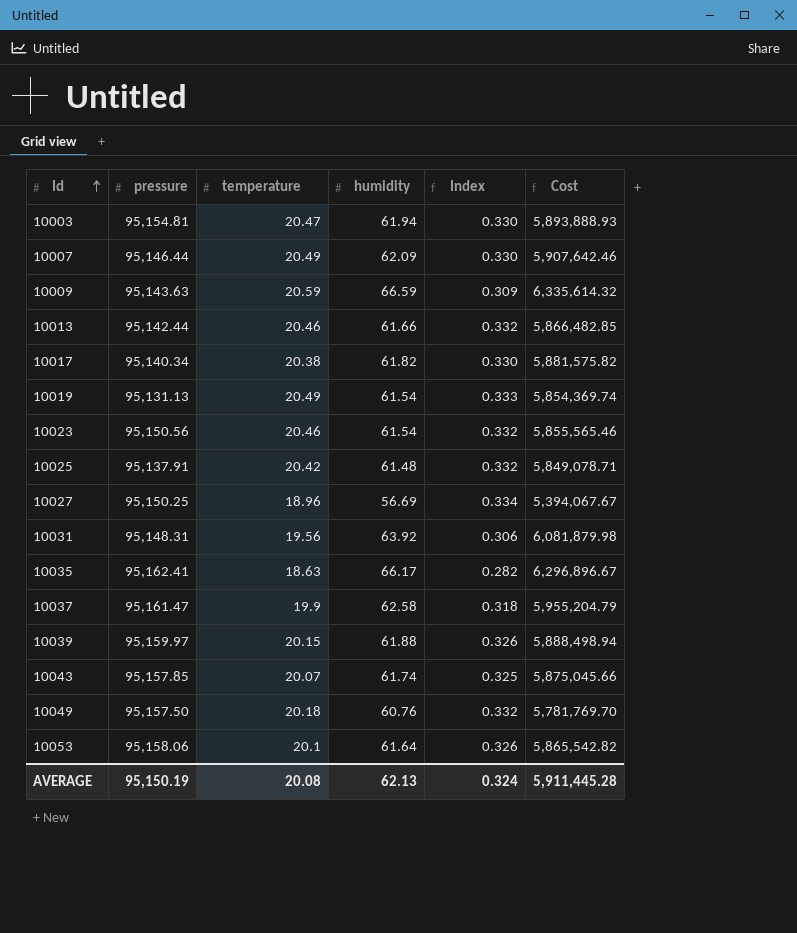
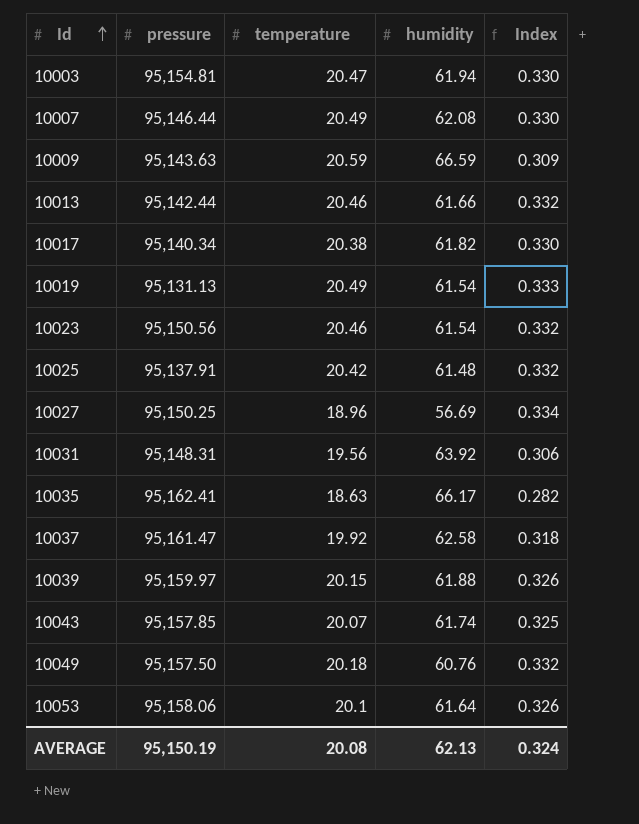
column Cost | formula: [pressure] * [humidity] -> none
10007 | humidity: 62.09 -> 62.08
10037 | temperature: 19.9 -> 19.92

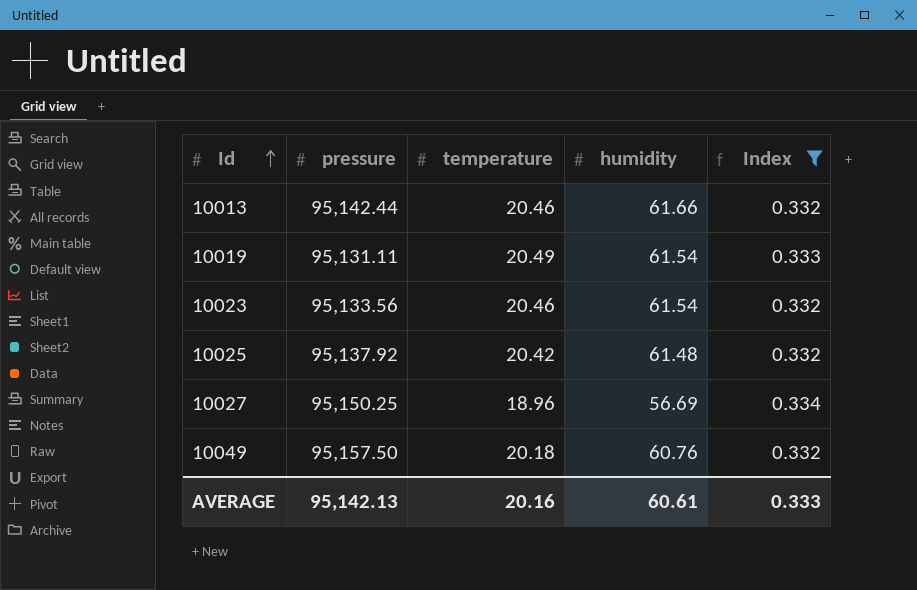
filter: none -> Index >= 0.332
10019 | pressure: 95,131.13 -> 95,131.11
10023 | pressure: 95,150.56 -> 95,133.56
10025 | pressure: 95,137.91 -> 95,137.92
AVERAGE | pressure: 95,150.19 -> 95,142.13
AVERAGE | temperature: 20.08 -> 20.16
AVERAGE | humidity: 62.13 -> 60.61
AVERAGE | Index: 0.324 -> 0.333

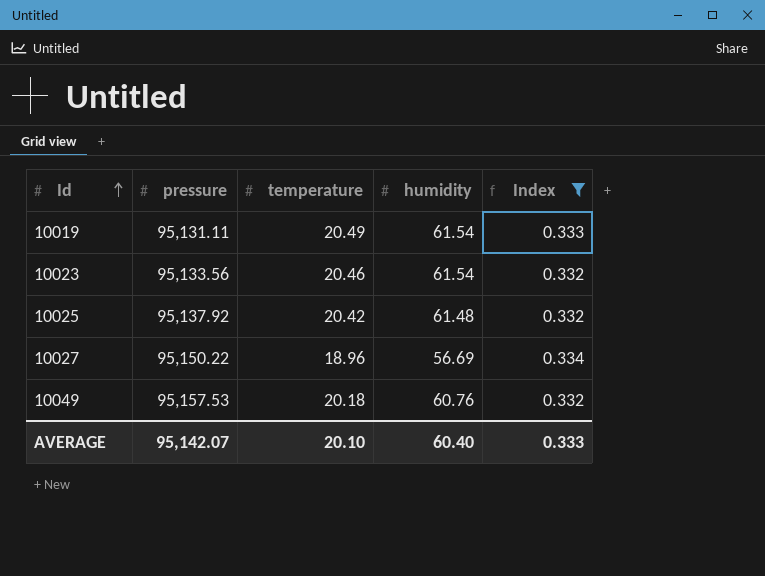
row 10013: 95,142.44 | 20.46 | 61.66 | 0.332 -> none
10027 | pressure: 95,150.25 -> 95,150.22
10049 | pressure: 95,157.50 -> 95,157.53
AVERAGE | pressure: 95,142.13 -> 95,142.07
AVERAGE | temperature: 20.16 -> 20.10
AVERAGE | humidity: 60.61 -> 60.40

